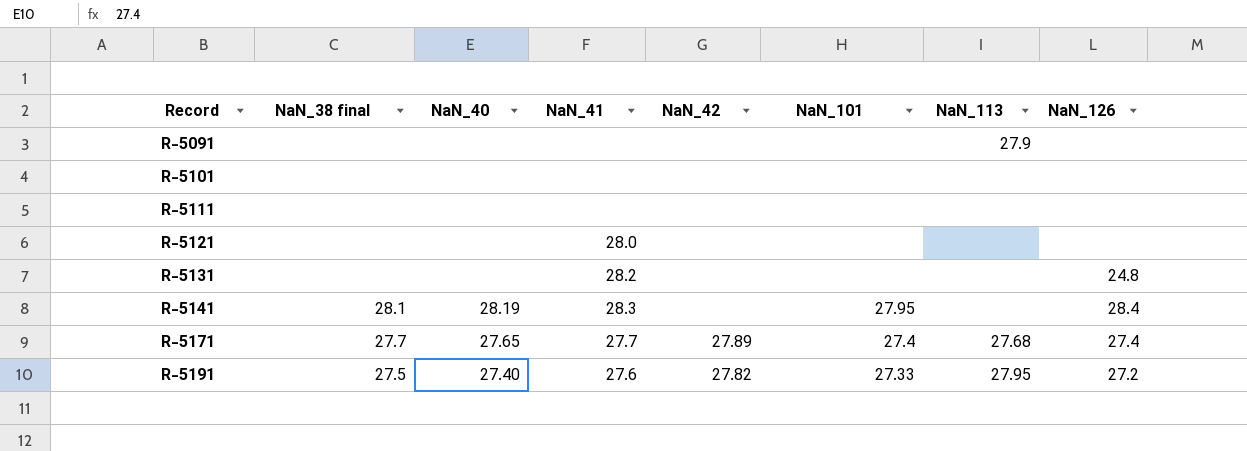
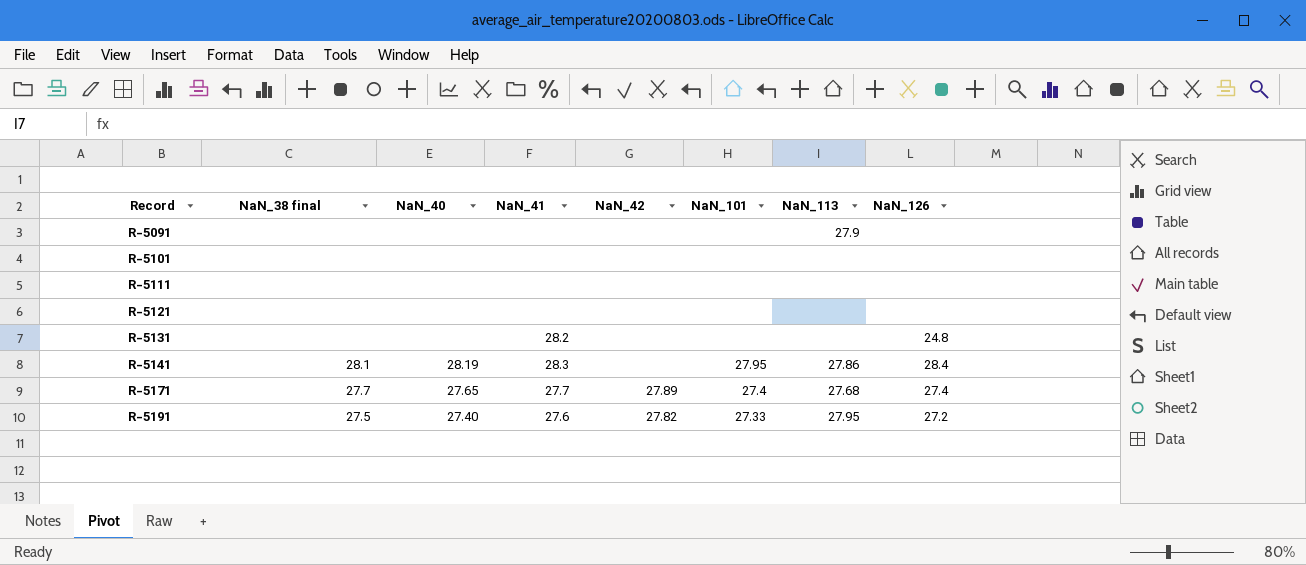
R-5121 | NaN_41: 28.0 -> none
R-5141 | NaN_113: none -> 27.86

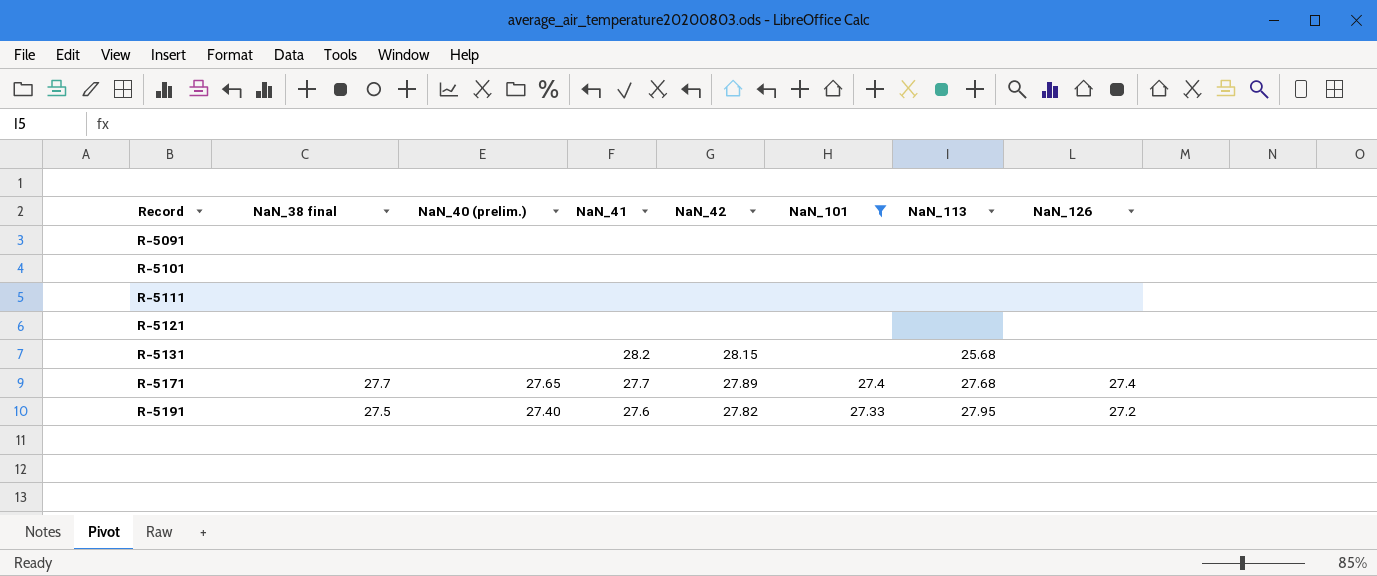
filter: none -> NaN_101 != 27.95
column name: NaN_40 -> NaN_40 (prelim.)
R-5091 | NaN_113: 27.9 -> none
R-5131 | NaN_42: none -> 28.15
R-5131 | NaN_113: none -> 25.68
R-5131 | NaN_126: 24.8 -> none

